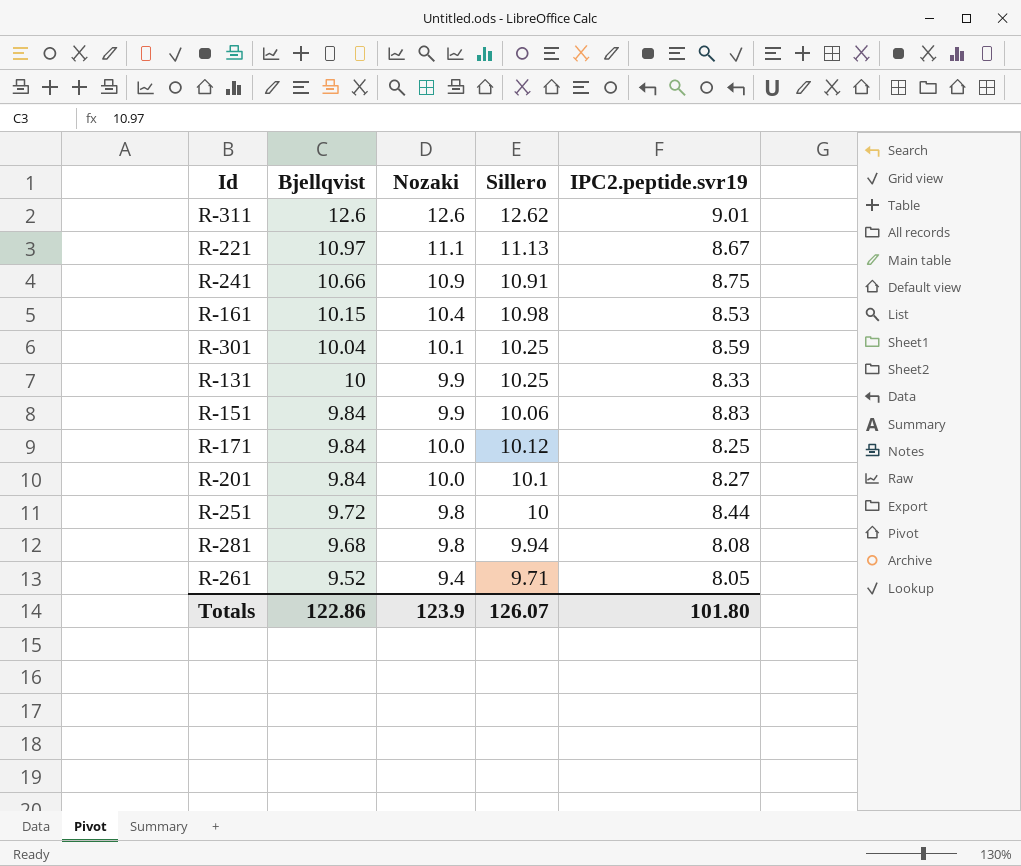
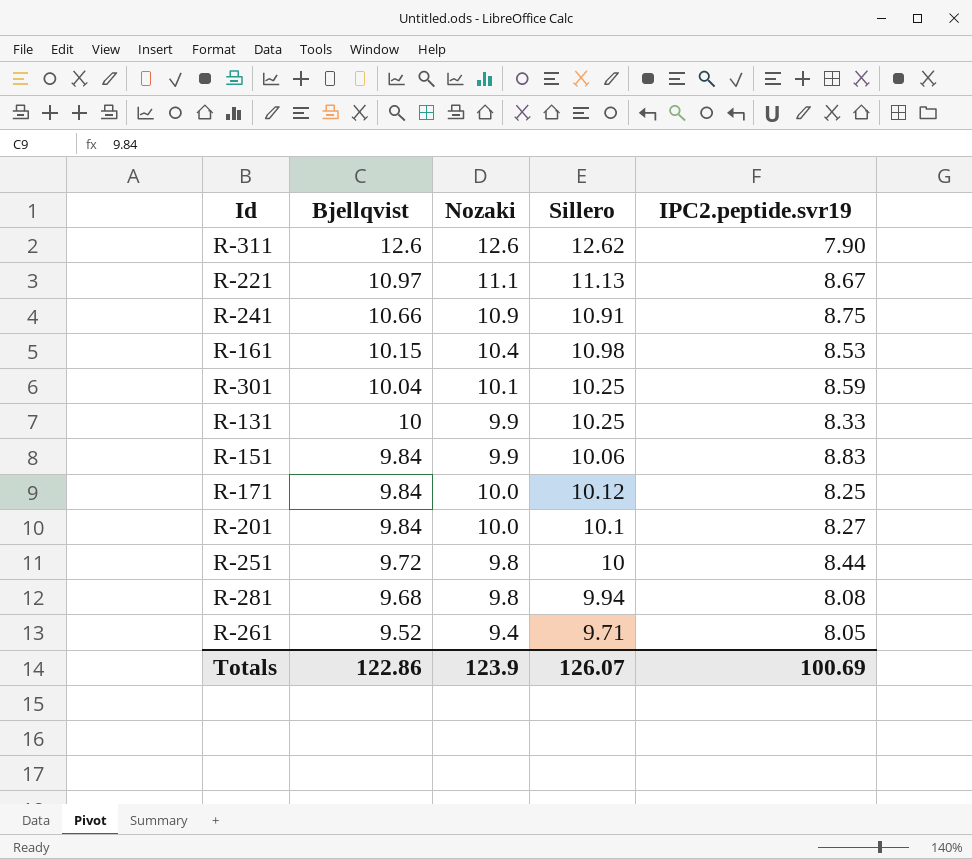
R-311 | IPC2.peptide.svr19: 9.01 -> 7.90
Totals | IPC2.peptide.svr19: 101.80 -> 100.69

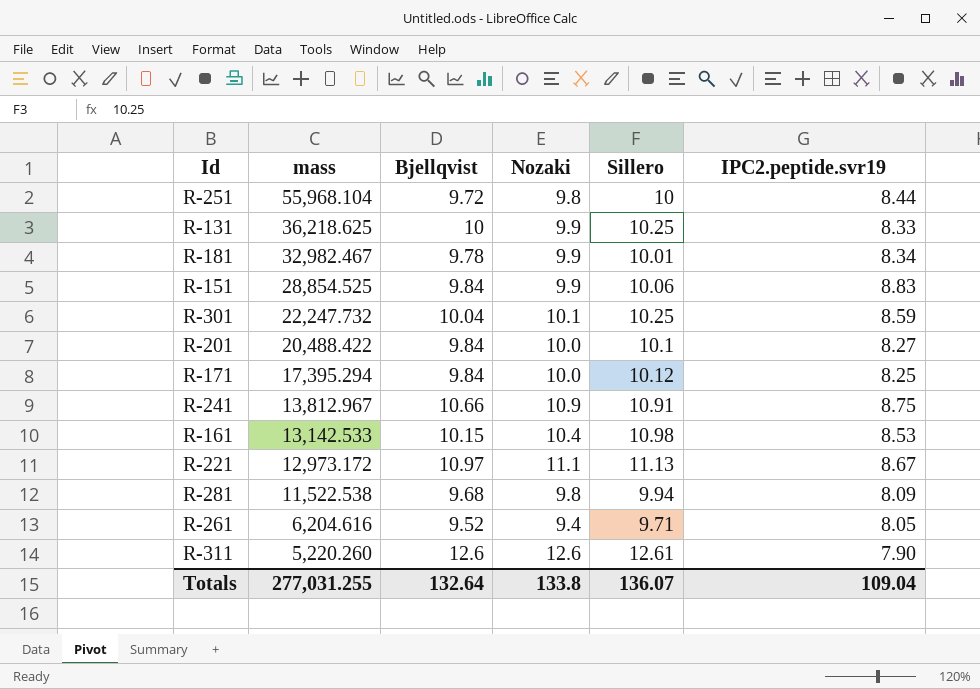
row order: Bjellqvist descending -> mass descending
column mass | position: none -> 2
row R-181: none -> 32,982.467 | 9.78 | 9.9 | 10.01 | 8.34
R-281 | IPC2.peptide.svr19: 8.08 -> 8.09
R-311 | Sillero: 12.62 -> 12.61
Totals | Bjellqvist: 122.86 -> 132.64
Totals | Nozaki: 123.9 -> 133.8
Totals | Sillero: 126.07 -> 136.07
Totals | IPC2.peptide.svr19: 100.69 -> 109.04

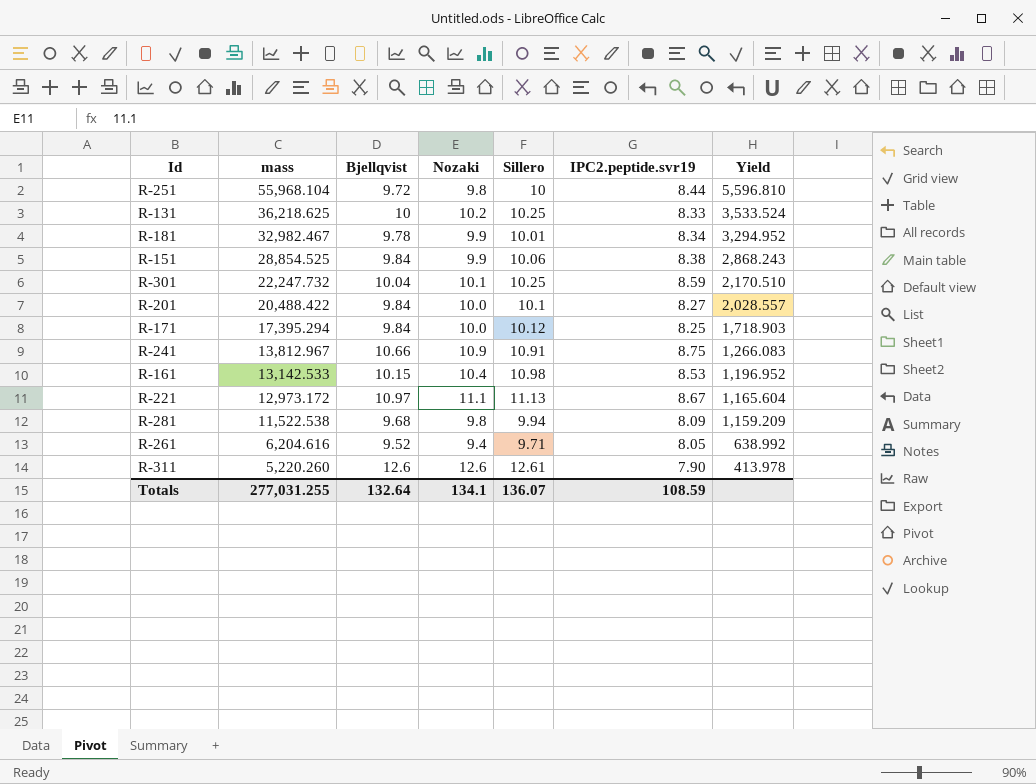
column Yield | formula: none -> [mass] / [Sillero]
R-131 | Nozaki: 9.9 -> 10.2
R-151 | IPC2.peptide.svr19: 8.83 -> 8.38
Totals | Nozaki: 133.8 -> 134.1
Totals | IPC2.peptide.svr19: 109.04 -> 108.59

